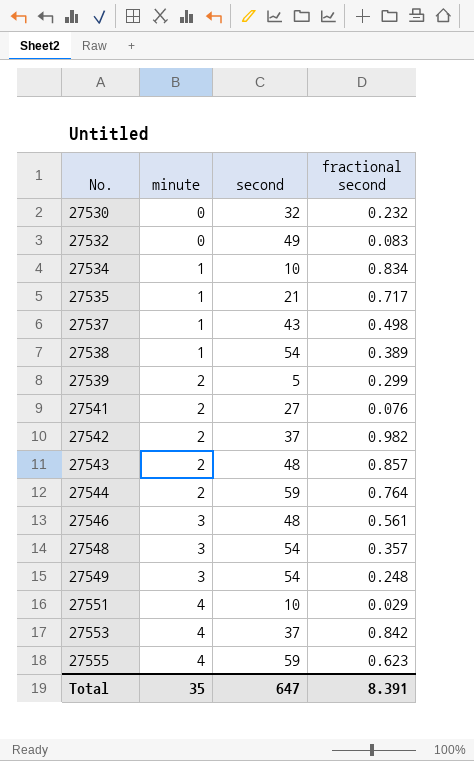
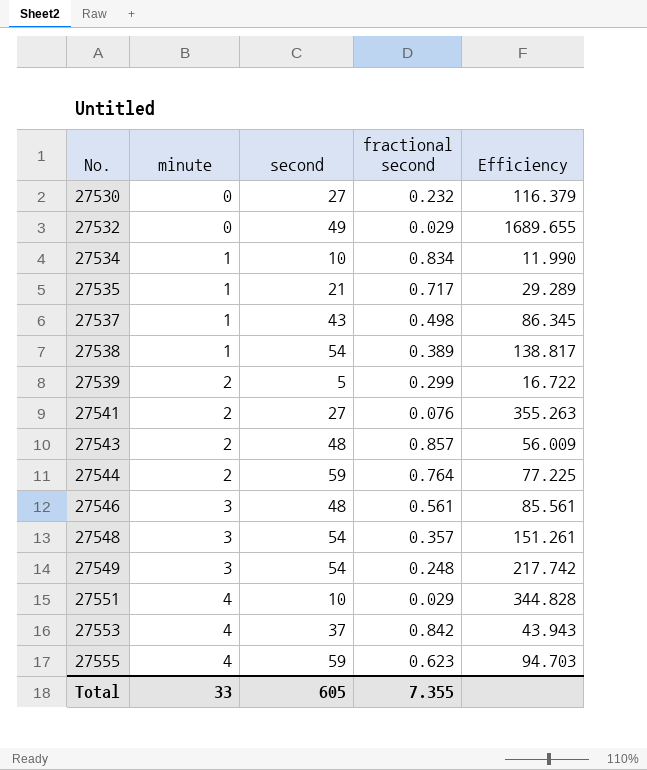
column Efficiency | formula: none -> [second] / [fractional second]
row 27542: 2 | 37 | 0.982 -> none
27530 | second: 32 -> 27
27532 | fractional second: 0.083 -> 0.029
Total | minute: 35 -> 33
Total | second: 647 -> 605
Total | fractional second: 8.391 -> 7.355

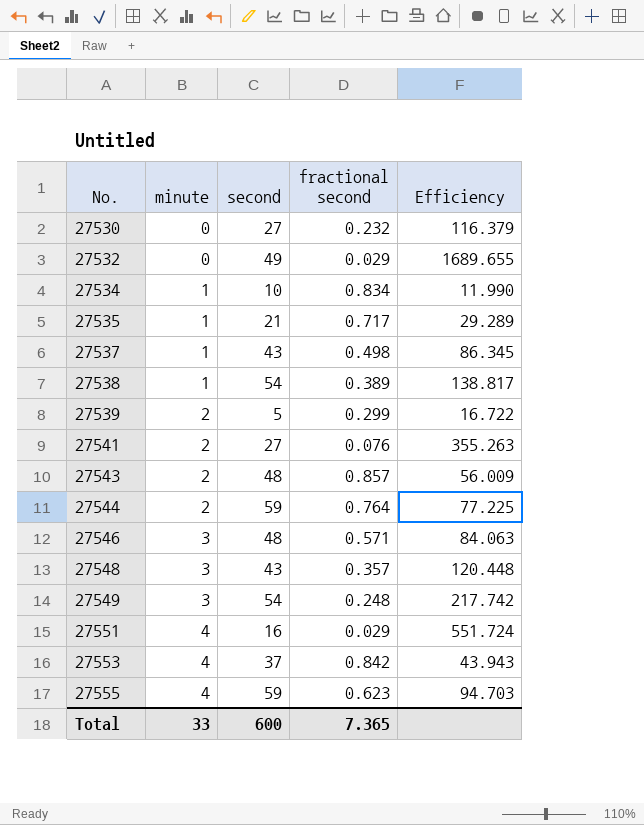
27546 | fractional second: 0.561 -> 0.571
27546 | Efficiency: 85.561 -> 84.063
27548 | second: 54 -> 43
27548 | Efficiency: 151.261 -> 120.448
27551 | second: 10 -> 16
27551 | Efficiency: 344.828 -> 551.724
Total | second: 605 -> 600
Total | fractional second: 7.355 -> 7.365

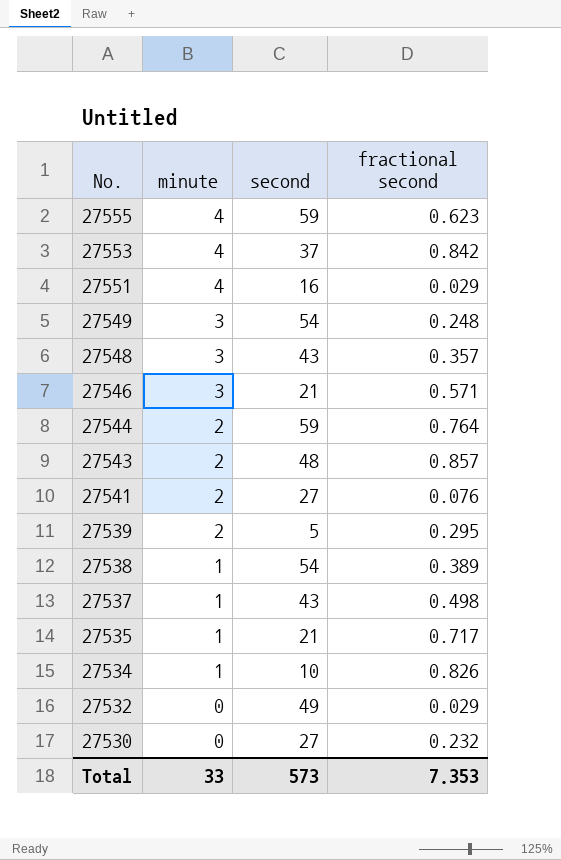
row order: No. ascending -> No. descending
column Efficiency | formula: [second] / [fractional second] -> none
27546 | second: 48 -> 21
27539 | fractional second: 0.299 -> 0.295
27534 | fractional second: 0.834 -> 0.826
Total | second: 600 -> 573
Total | fractional second: 7.365 -> 7.353

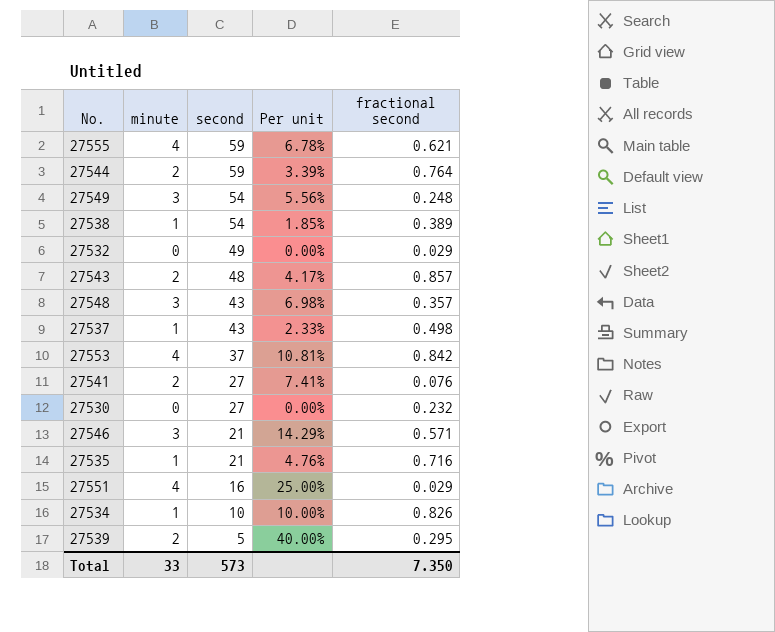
row order: No. descending -> second descending
column Per unit | formula: none -> [minute] / [second]
27555 | fractional second: 0.623 -> 0.621
27535 | fractional second: 0.717 -> 0.716
Total | fractional second: 7.353 -> 7.350

